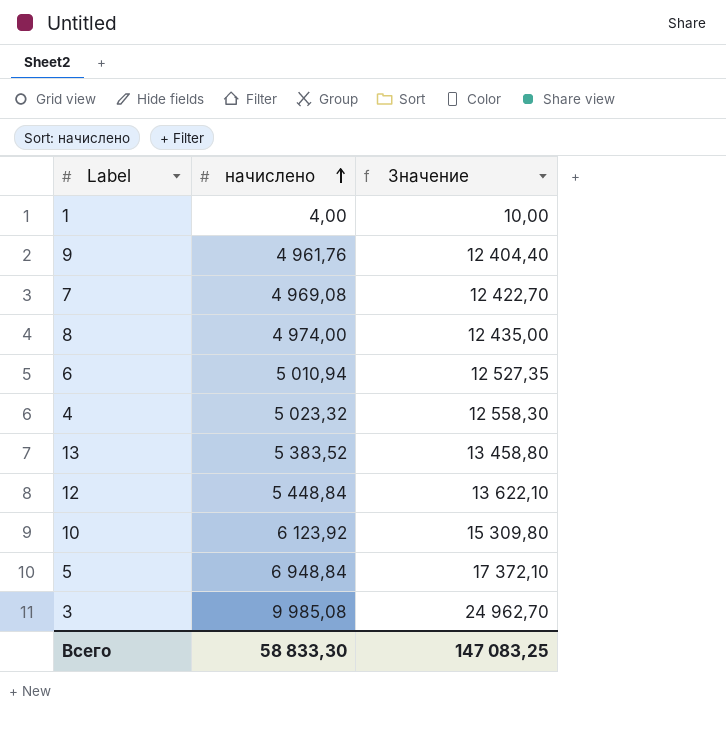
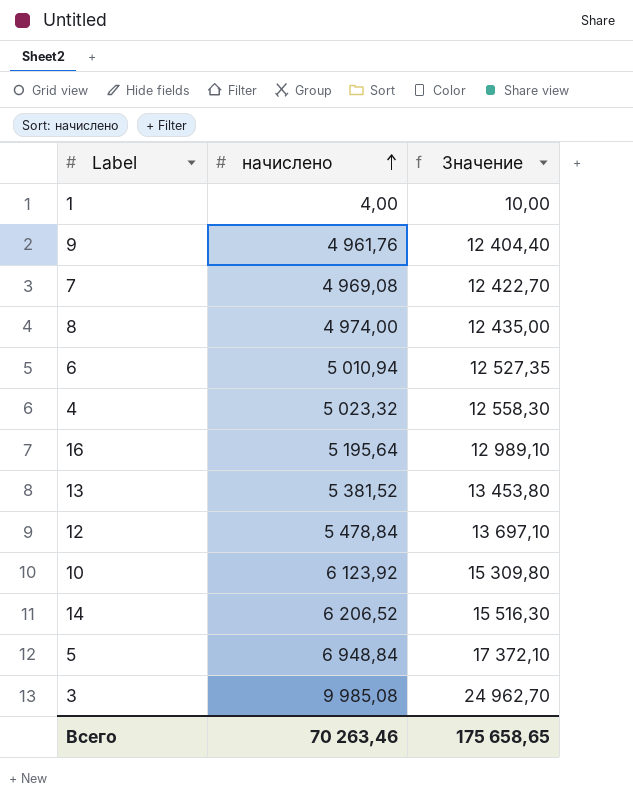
row 16: none -> 5 195,64 | 12 989,10
13 | начислено: 5 383,52 -> 5 381,52
13 | Значение: 13 458,80 -> 13 453,80
12 | начислено: 5 448,84 -> 5 478,84
12 | Значение: 13 622,10 -> 13 697,10
row 14: none -> 6 206,52 | 15 516,30
Всего | начислено: 58 833,30 -> 70 263,46
Всего | Значение: 147 083,25 -> 175 658,65

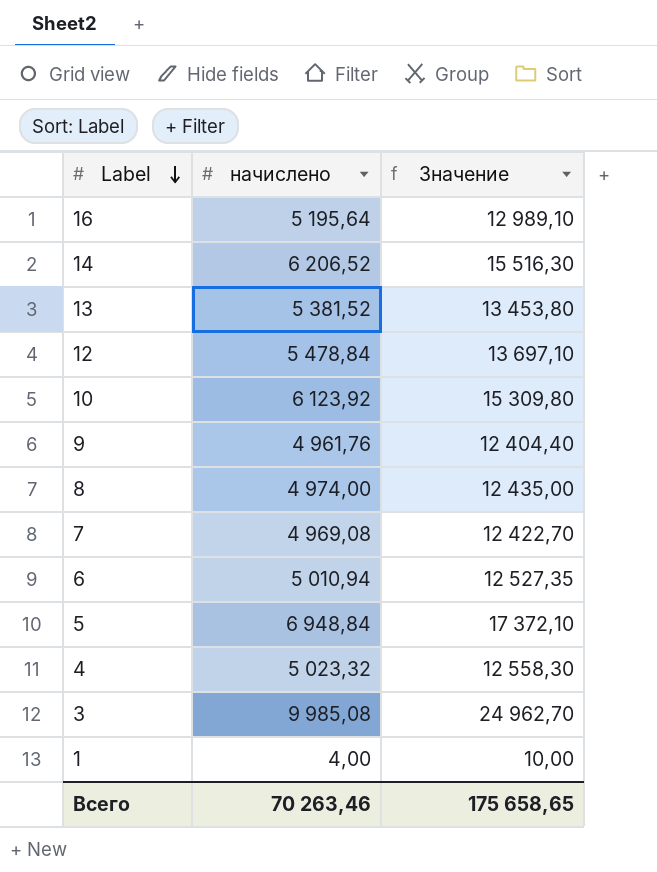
row order: начислено ascending -> Label descending

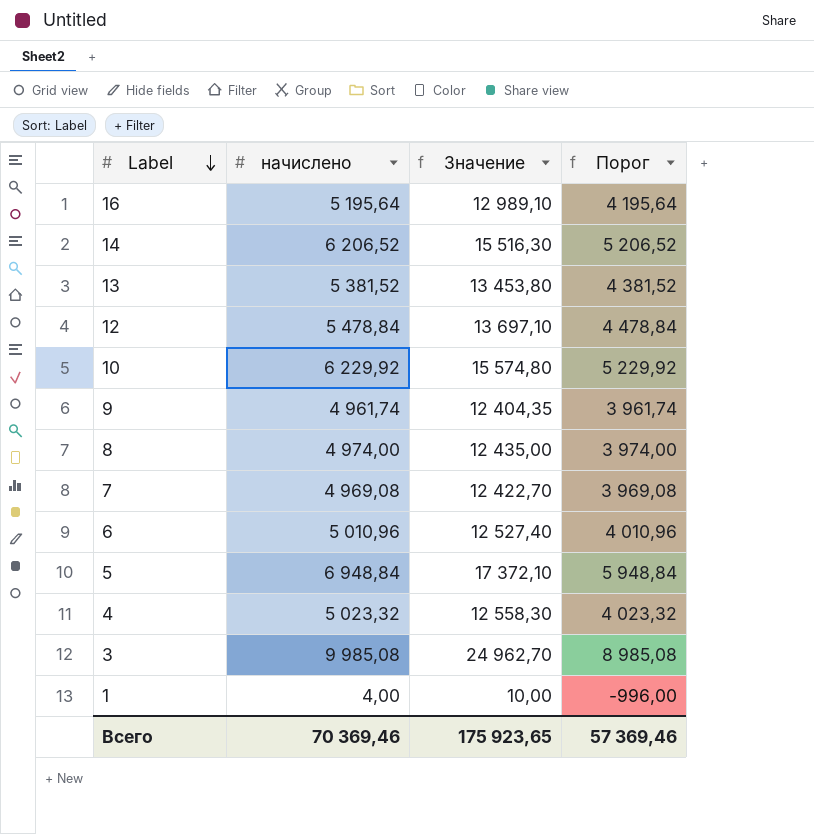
column Порог | formula: none -> [начислено] - 1000
10 | начислено: 6 123,92 -> 6 229,92
10 | Значение: 15 309,80 -> 15 574,80
9 | начислено: 4 961,76 -> 4 961,74
9 | Значение: 12 404,40 -> 12 404,35
6 | начислено: 5 010,94 -> 5 010,96
6 | Значение: 12 527,35 -> 12 527,40
Всего | начислено: 70 263,46 -> 70 369,46
Всего | Значение: 175 658,65 -> 175 923,65

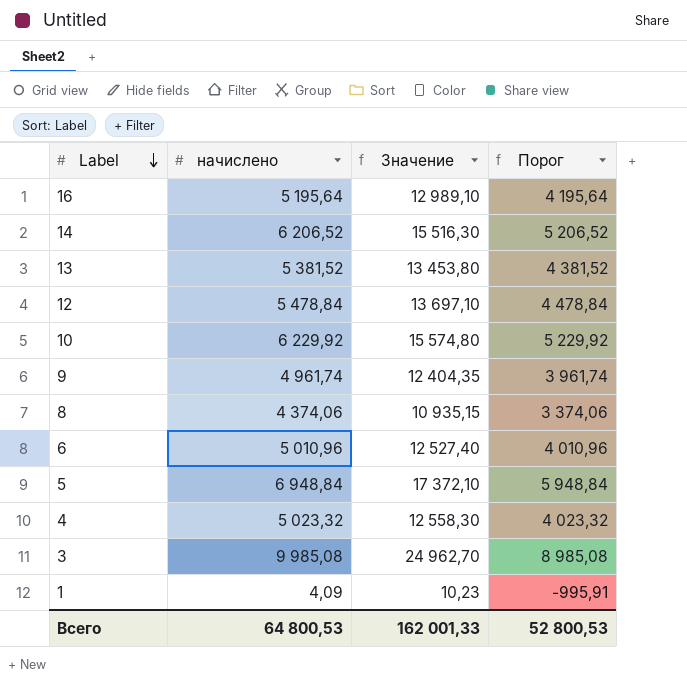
row 7: 4 969,08 | 12 422,70 | 3 969,08 -> none
8 | начислено: 4 974,00 -> 4 374,06
8 | Значение: 12 435,00 -> 10 935,15
8 | Порог: 3 974,00 -> 3 374,06
1 | начислено: 4,00 -> 4,09
1 | Значение: 10,00 -> 10,23
1 | Порог: -996,00 -> -995,91
Всего | начислено: 70 369,46 -> 64 800,53
Всего | Значение: 175 923,65 -> 162 001,33
Всего | Порог: 57 369,46 -> 52 800,53

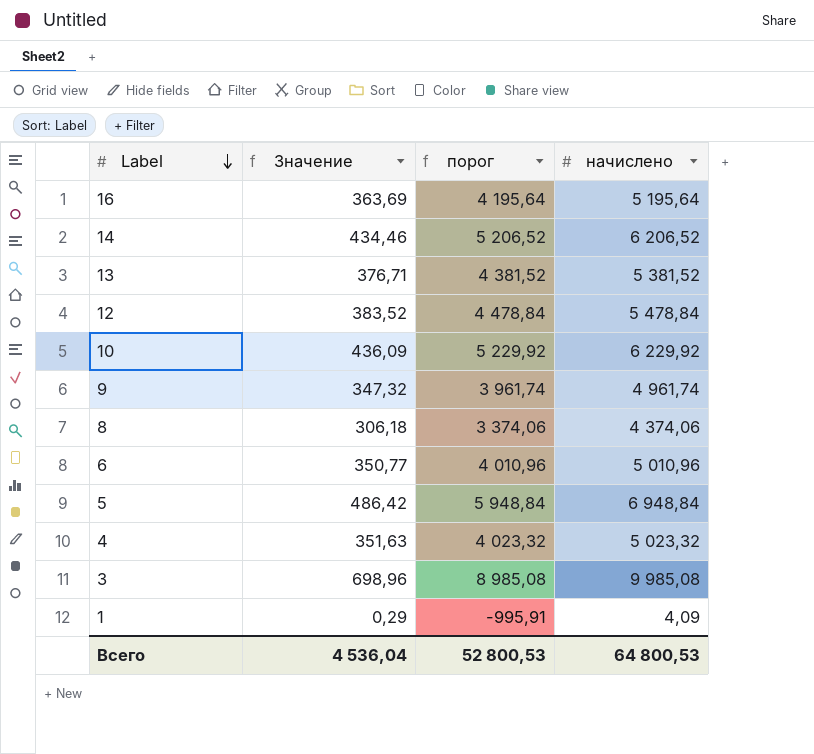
column Значение | formula: [начислено] * 2,5 -> [начислено] * 0,07
column name: Порог -> порог
column начислено | position: 2 -> 4
Всего | Значение: 162 001,33 -> 4 536,04

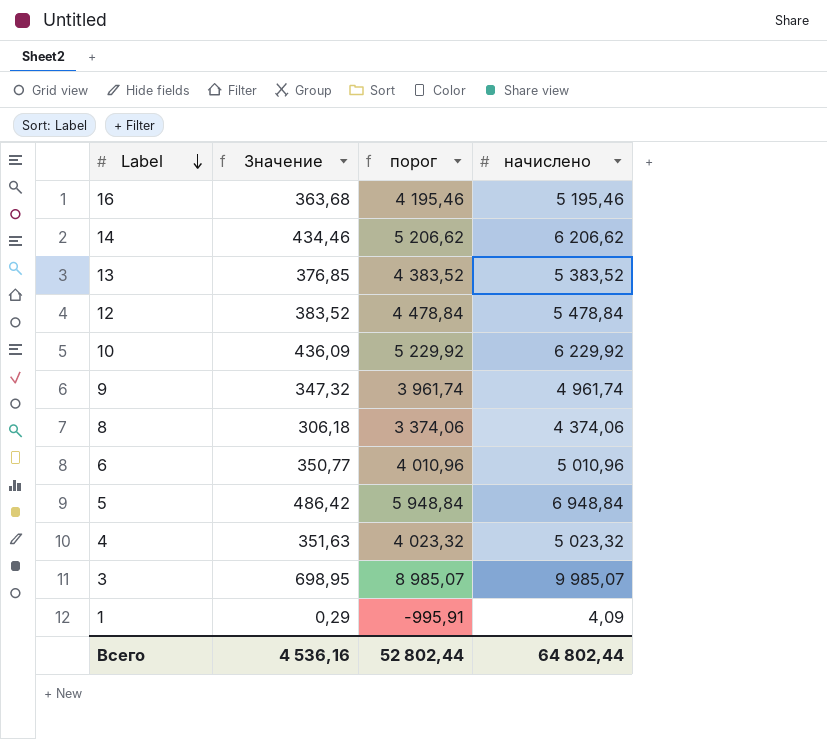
16 | Значение: 363,69 -> 363,68
16 | порог: 4 195,64 -> 4 195,46
16 | начислено: 5 195,64 -> 5 195,46
14 | порог: 5 206,52 -> 5 206,62
14 | начислено: 6 206,52 -> 6 206,62
13 | Значение: 376,71 -> 376,85
13 | порог: 4 381,52 -> 4 383,52
13 | начислено: 5 381,52 -> 5 383,52
3 | Значение: 698,96 -> 698,95
3 | порог: 8 985,08 -> 8 985,07
3 | начислено: 9 985,08 -> 9 985,07
Всего | Значение: 4 536,04 -> 4 536,16
Всего | порог: 52 800,53 -> 52 802,44
Всего | начислено: 64 800,53 -> 64 802,44

